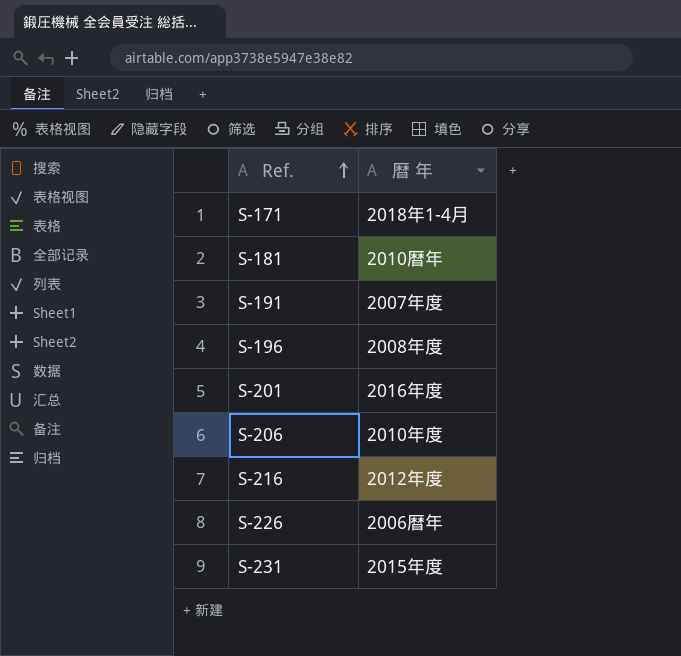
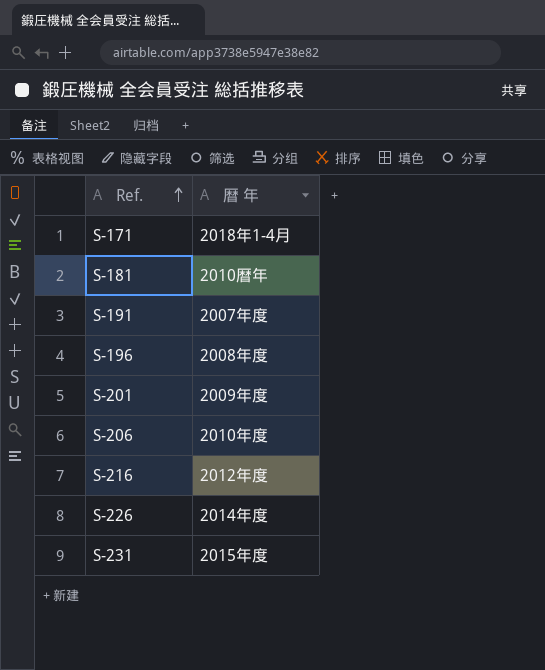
S-201 | 暦 年: 2016年度 -> 2009年度
S-226 | 暦 年: 2006暦年 -> 2014年度

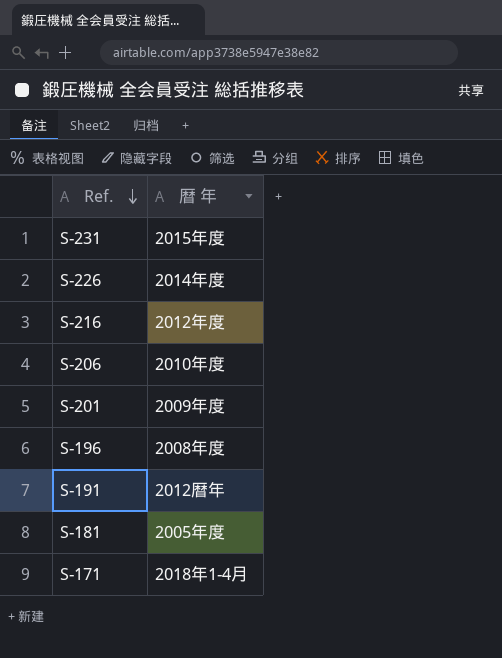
row order: Ref. ascending -> Ref. descending
S-191 | 暦 年: 2007年度 -> 2012暦年
S-181 | 暦 年: 2010暦年 -> 2005年度

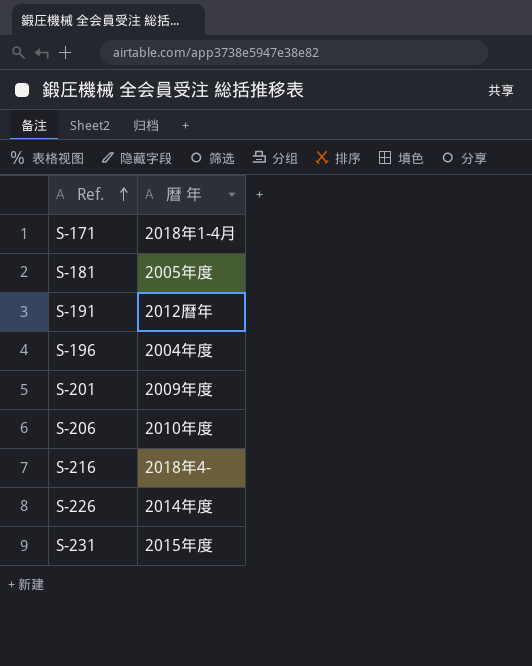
row order: Ref. descending -> Ref. ascending
S-196 | 暦 年: 2008年度 -> 2004年度
S-216 | 暦 年: 2012年度 -> 2018年4-

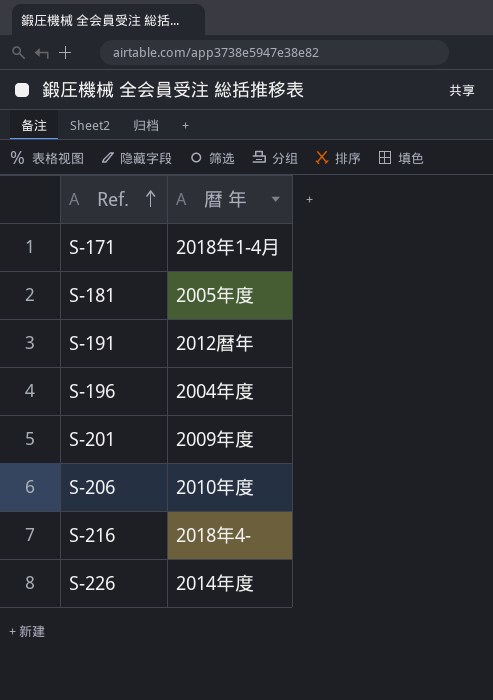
row S-231: 2015年度 -> none

